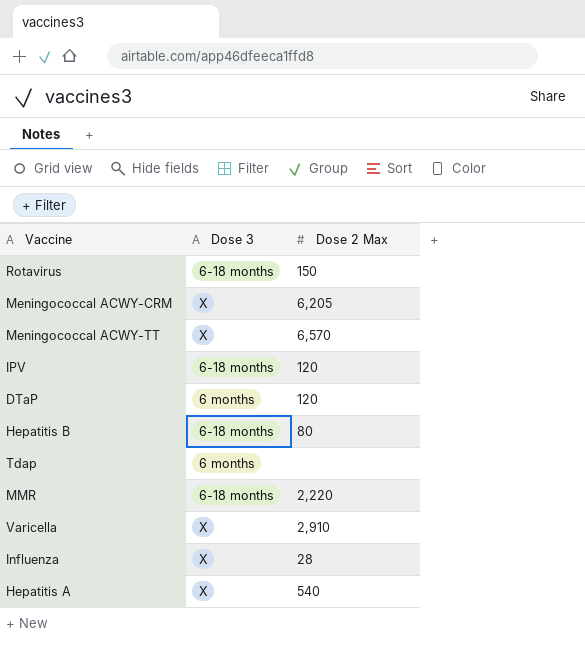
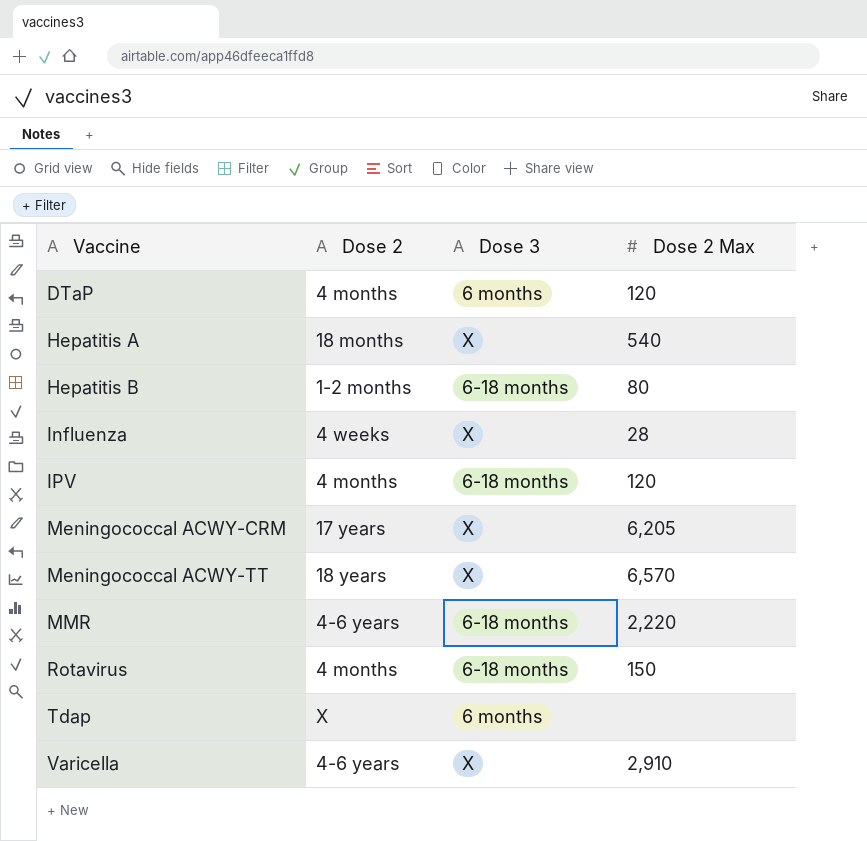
row order: none -> Vaccine ascending
column Dose 2 | position: none -> 2

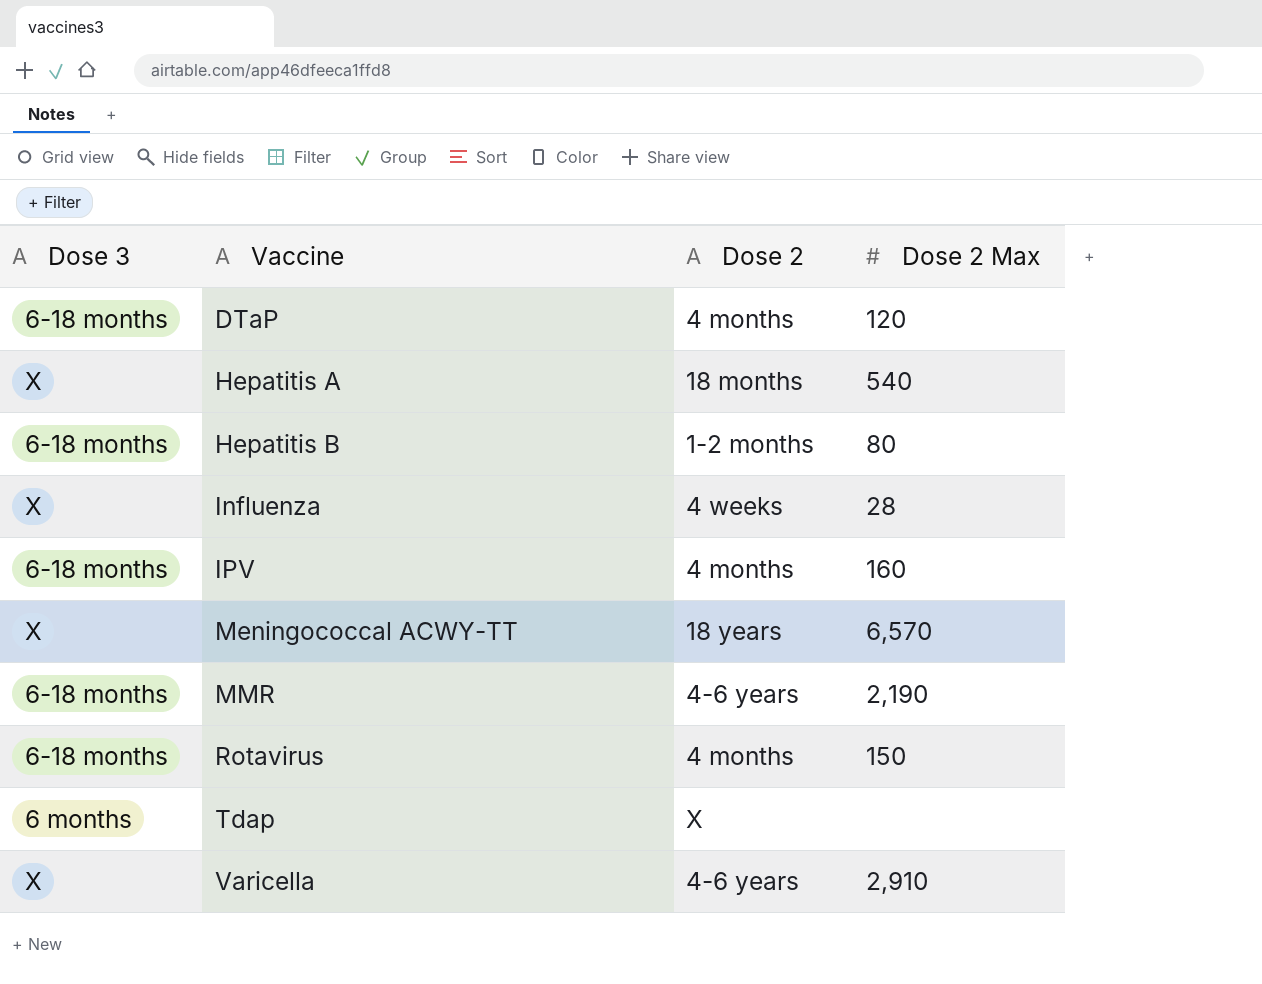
column Dose 3 | position: 3 -> 1
row Meningococcal ACWY-CRM: 17 years | X | 6,205 -> none
DTaP | Dose 3: 6 months -> 6-18 months
IPV | Dose 2 Max: 120 -> 160
MMR | Dose 2 Max: 2,220 -> 2,190

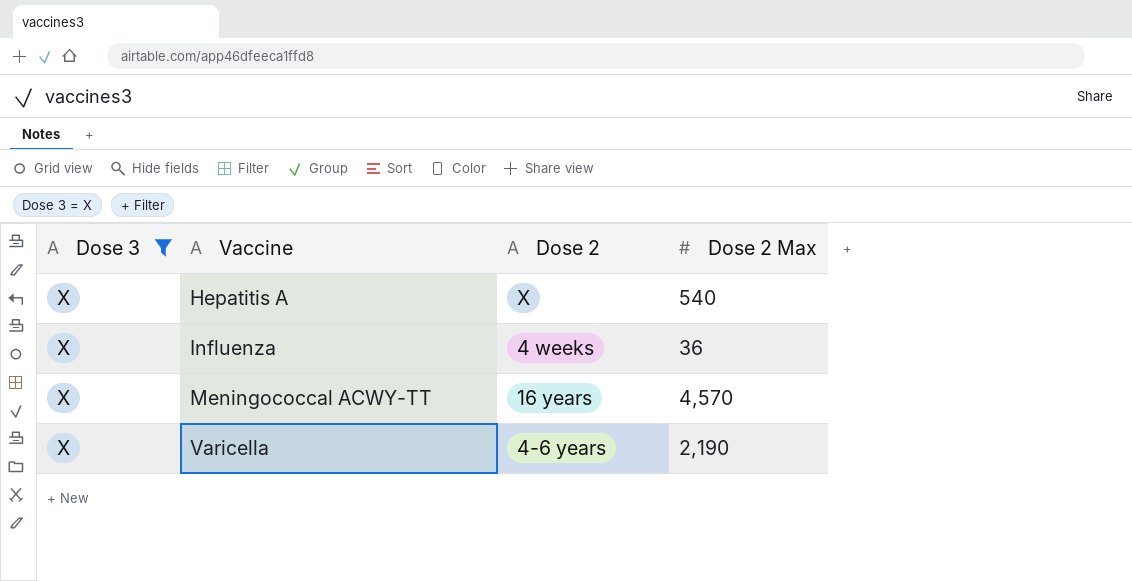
filter: none -> Dose 3 = X
Hepatitis A | Dose 2: 18 months -> X
Influenza | Dose 2 Max: 28 -> 36
Meningococcal ACWY-TT | Dose 2: 18 years -> 16 years
Meningococcal ACWY-TT | Dose 2 Max: 6,570 -> 4,570
Varicella | Dose 2 Max: 2,910 -> 2,190

